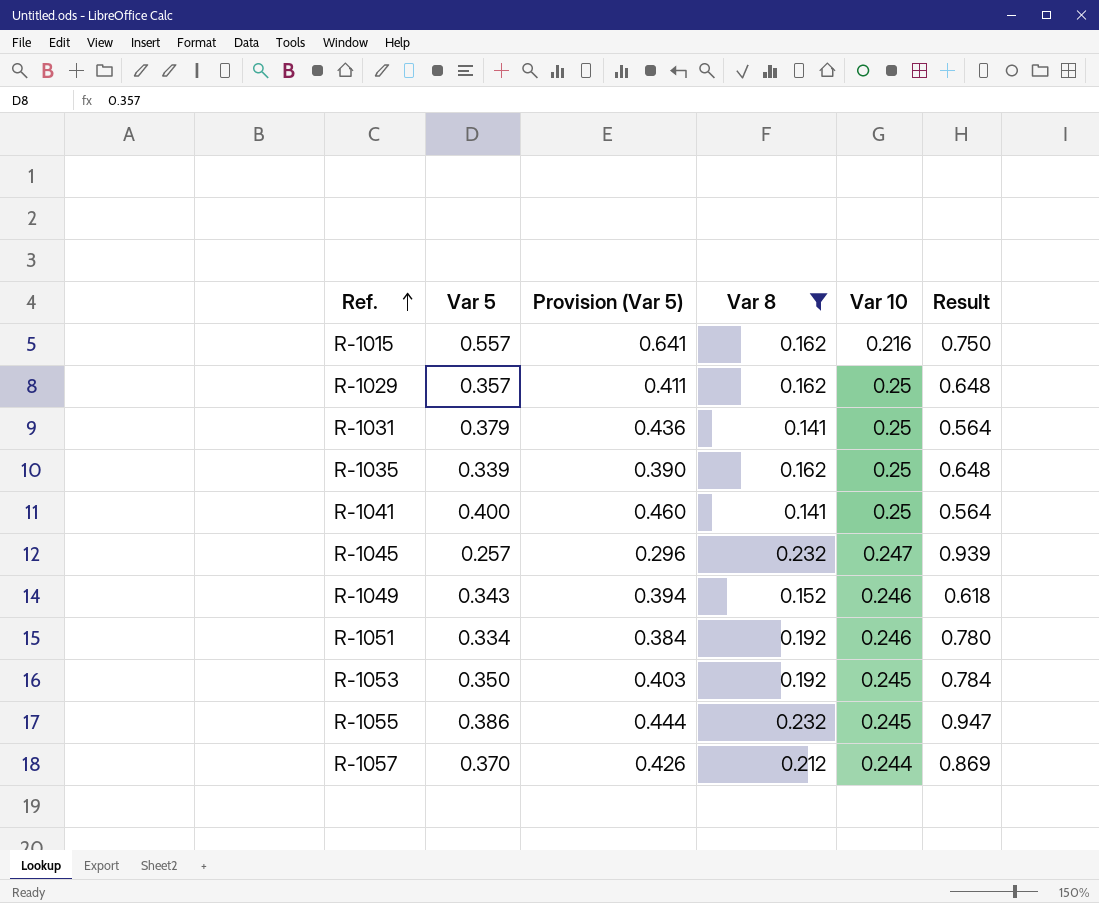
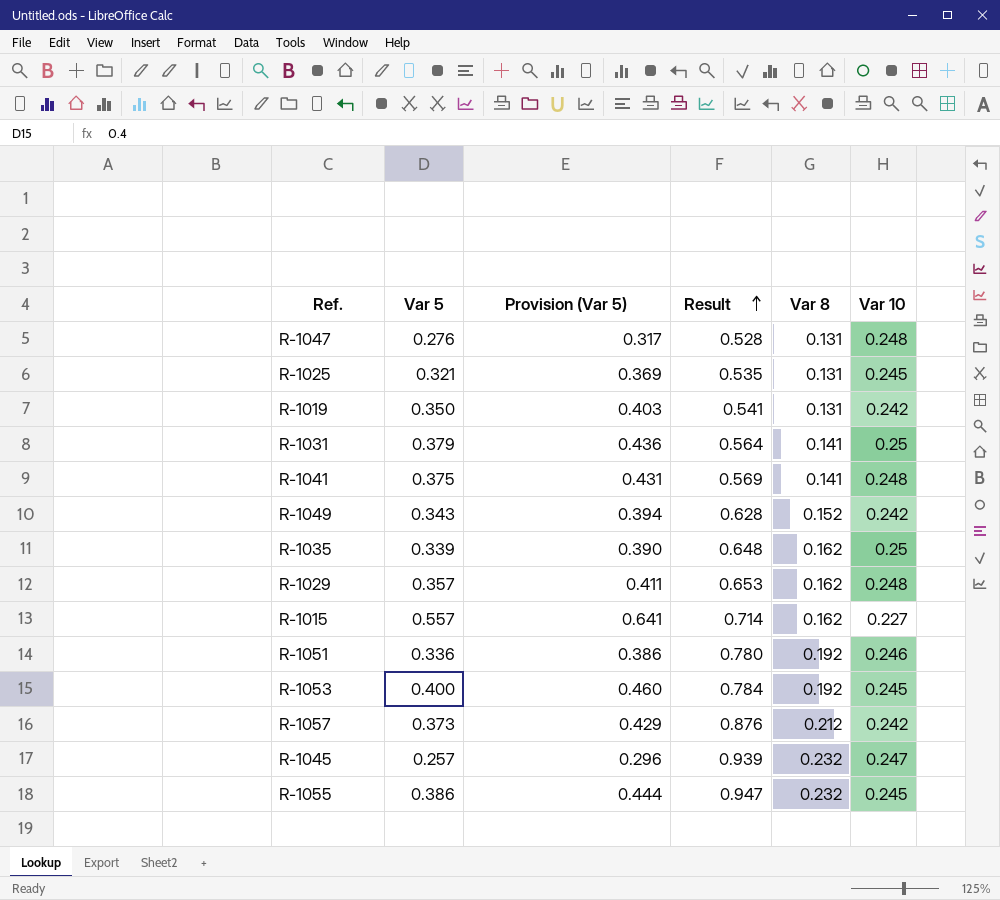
filter: Var 8 != 0.131 -> none
row order: Ref. ascending -> Result ascending
column Result | position: 6 -> 4
R-1041 | Var 5: 0.400 -> 0.375
R-1041 | Provision (Var 5): 0.460 -> 0.431
R-1041 | Result: 0.564 -> 0.569
R-1041 | Var 10: 0.25 -> 0.248
R-1049 | Result: 0.618 -> 0.628
R-1049 | Var 10: 0.246 -> 0.242
R-1029 | Result: 0.648 -> 0.653
R-1029 | Var 10: 0.25 -> 0.248
R-1015 | Result: 0.750 -> 0.714
R-1015 | Var 10: 0.216 -> 0.227
R-1051 | Var 5: 0.334 -> 0.336
R-1051 | Provision (Var 5): 0.384 -> 0.386
R-1053 | Var 5: 0.350 -> 0.400
R-1053 | Provision (Var 5): 0.403 -> 0.460
R-1057 | Var 5: 0.370 -> 0.373
R-1057 | Provision (Var 5): 0.426 -> 0.429
R-1057 | Result: 0.869 -> 0.876
R-1057 | Var 10: 0.244 -> 0.242

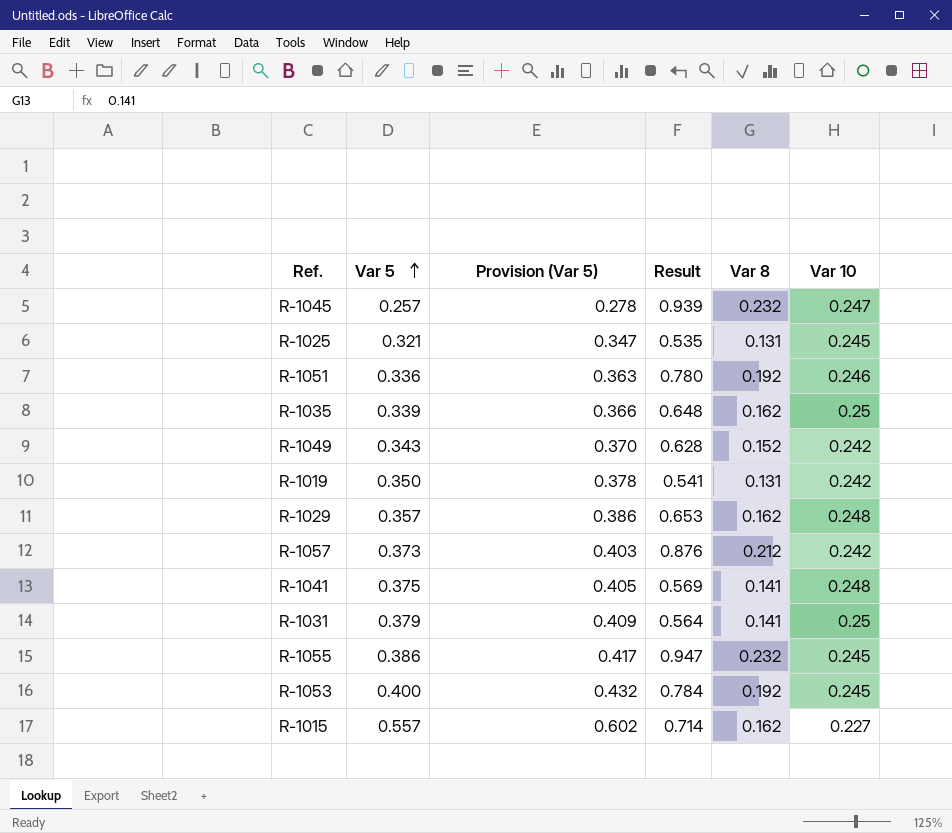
row order: Result ascending -> Var 5 ascending
column Provision (Var 5) | formula: [Var 5] * 1.15 -> [Var 5] * 1.08
row R-1047: 0.276 | 0.317 | 0.528 | 0.131 | 0.248 -> none

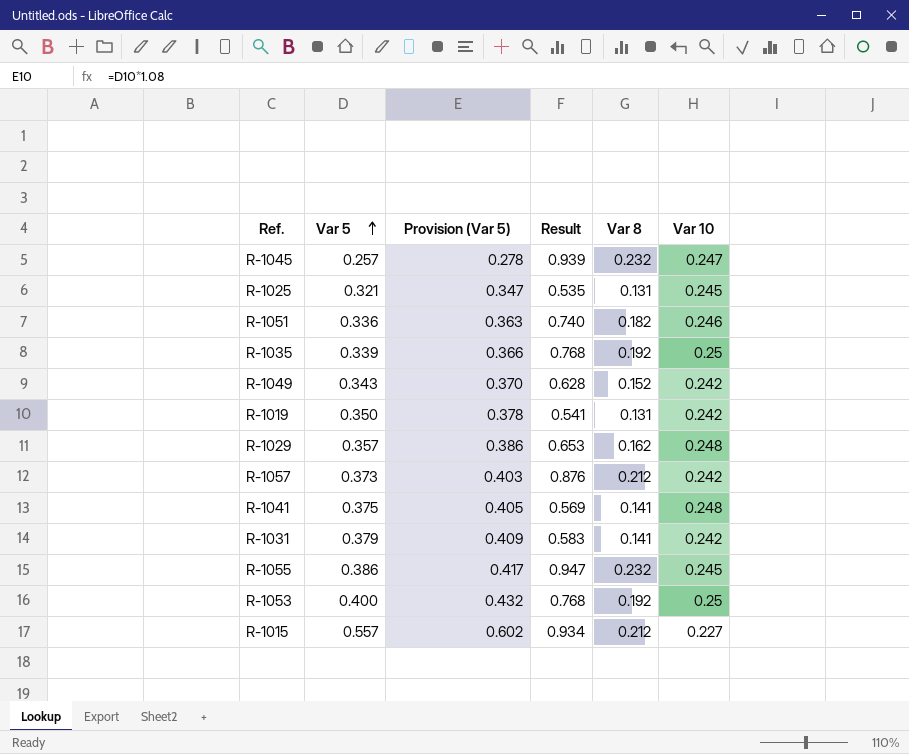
R-1051 | Result: 0.780 -> 0.740
R-1051 | Var 8: 0.192 -> 0.182
R-1035 | Result: 0.648 -> 0.768
R-1035 | Var 8: 0.162 -> 0.192
R-1031 | Result: 0.564 -> 0.583
R-1031 | Var 10: 0.25 -> 0.242
R-1053 | Result: 0.784 -> 0.768
R-1053 | Var 10: 0.245 -> 0.25
R-1015 | Result: 0.714 -> 0.934
R-1015 | Var 8: 0.162 -> 0.212

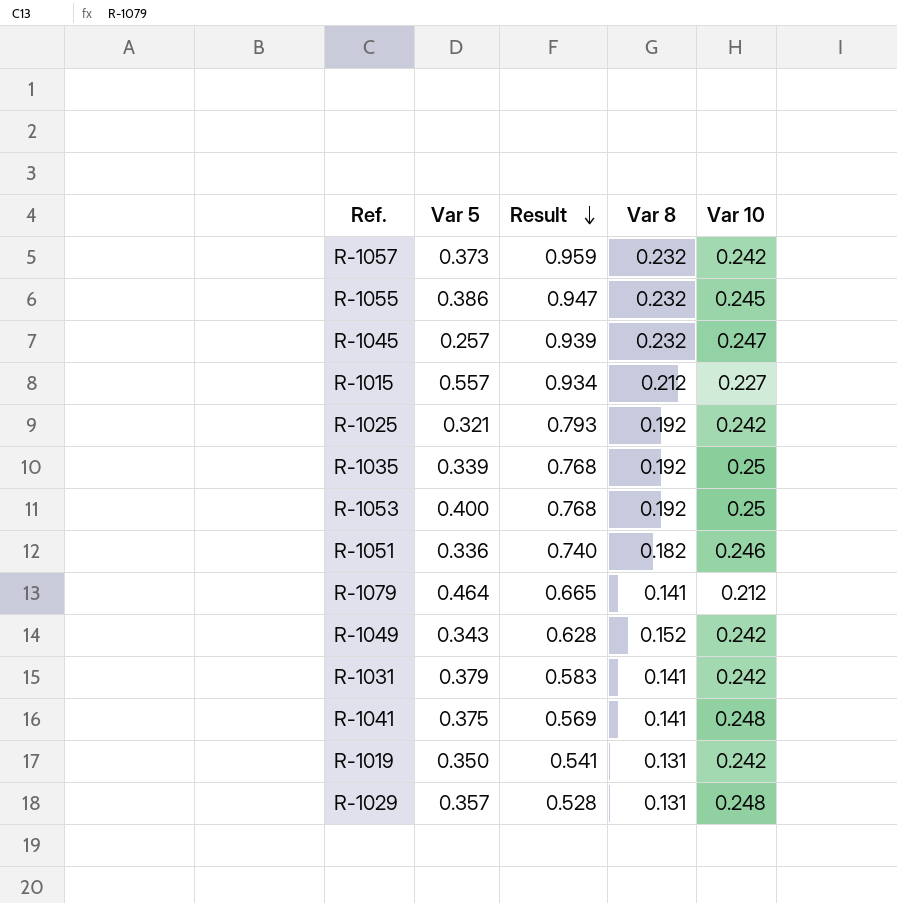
row order: Var 5 ascending -> Result descending
column Provision (Var 5) | formula: [Var 5] * 1.08 -> none
R-1057 | Result: 0.876 -> 0.959
R-1057 | Var 8: 0.212 -> 0.232
R-1025 | Result: 0.535 -> 0.793
R-1025 | Var 8: 0.131 -> 0.192
R-1025 | Var 10: 0.245 -> 0.242
row R-1079: none -> 0.464 | 0.665 | 0.141 | 0.212
R-1029 | Result: 0.653 -> 0.528
R-1029 | Var 8: 0.162 -> 0.131

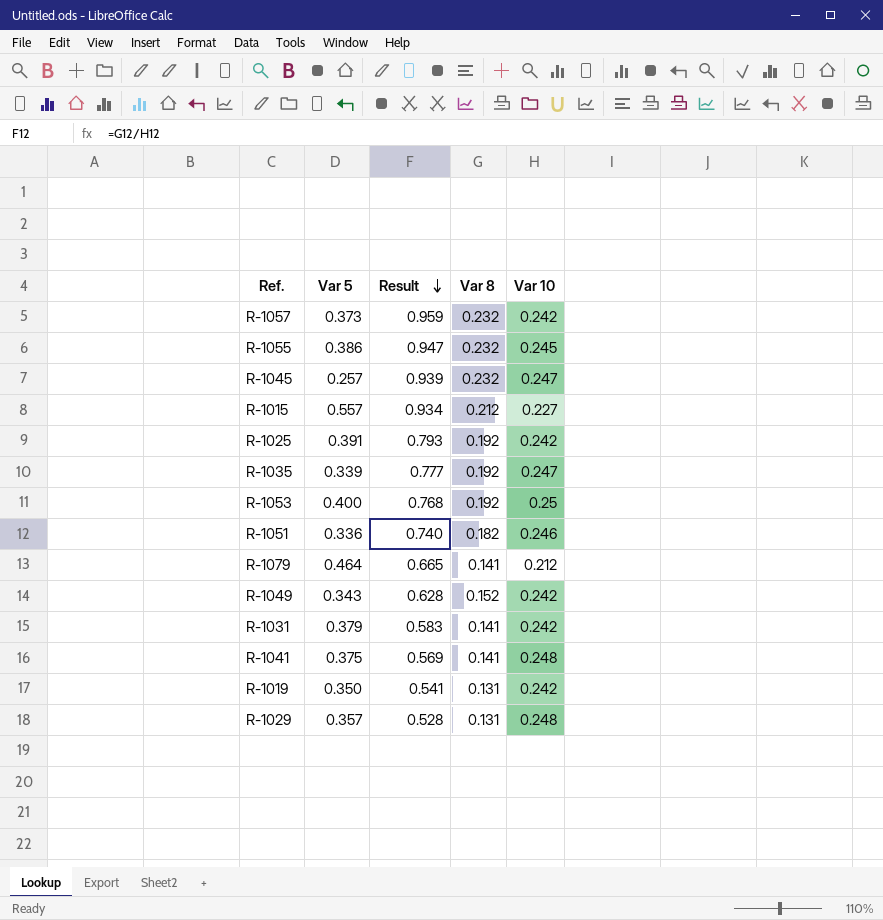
R-1025 | Var 5: 0.321 -> 0.391
R-1035 | Result: 0.768 -> 0.777
R-1035 | Var 10: 0.25 -> 0.247

